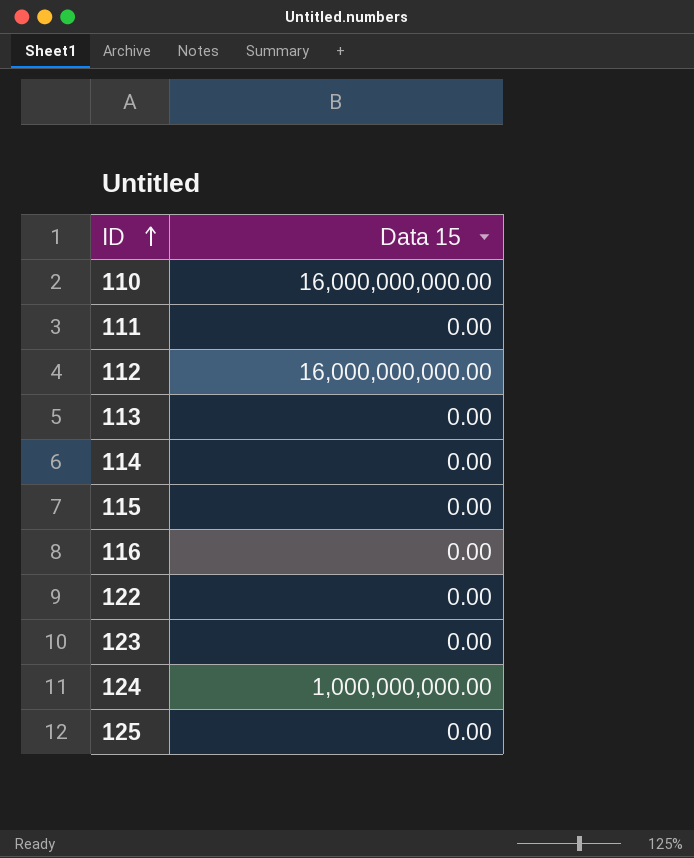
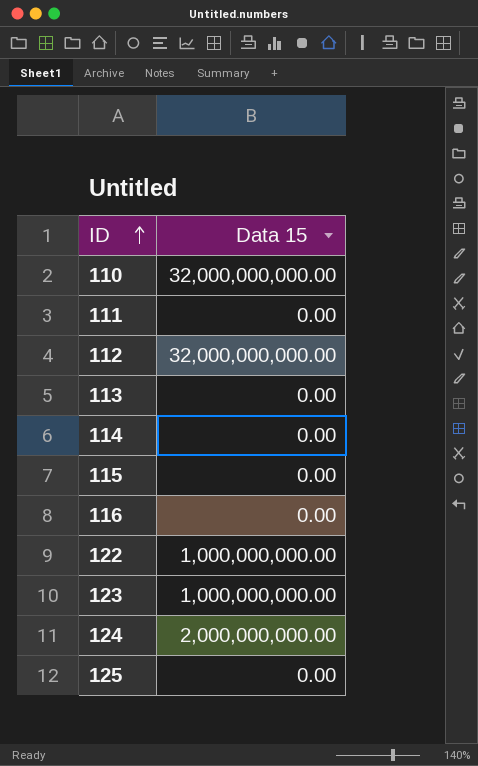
110 | Data 15: 16,000,000,000.00 -> 32,000,000,000.00
112 | Data 15: 16,000,000,000.00 -> 32,000,000,000.00
122 | Data 15: 0.00 -> 1,000,000,000.00
123 | Data 15: 0.00 -> 1,000,000,000.00
124 | Data 15: 1,000,000,000.00 -> 2,000,000,000.00

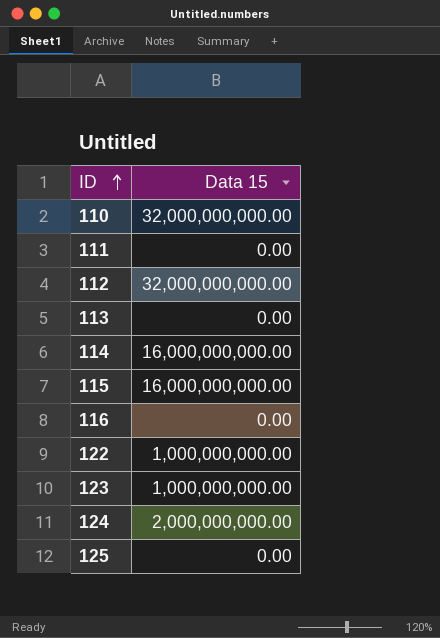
114 | Data 15: 0.00 -> 16,000,000,000.00
115 | Data 15: 0.00 -> 16,000,000,000.00

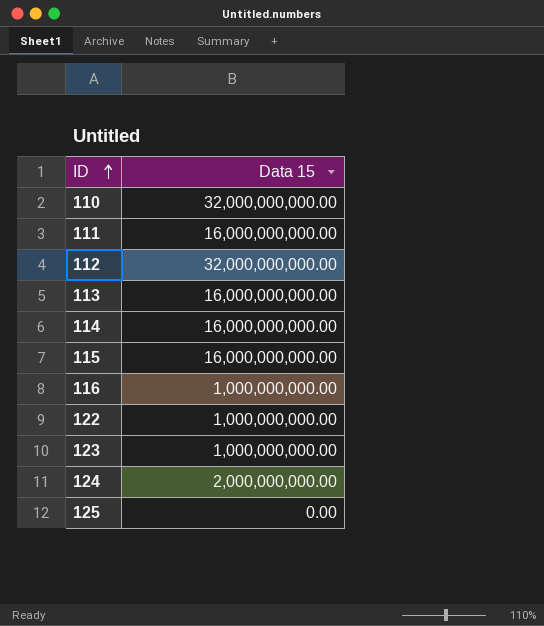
111 | Data 15: 0.00 -> 16,000,000,000.00
113 | Data 15: 0.00 -> 16,000,000,000.00
116 | Data 15: 0.00 -> 1,000,000,000.00

